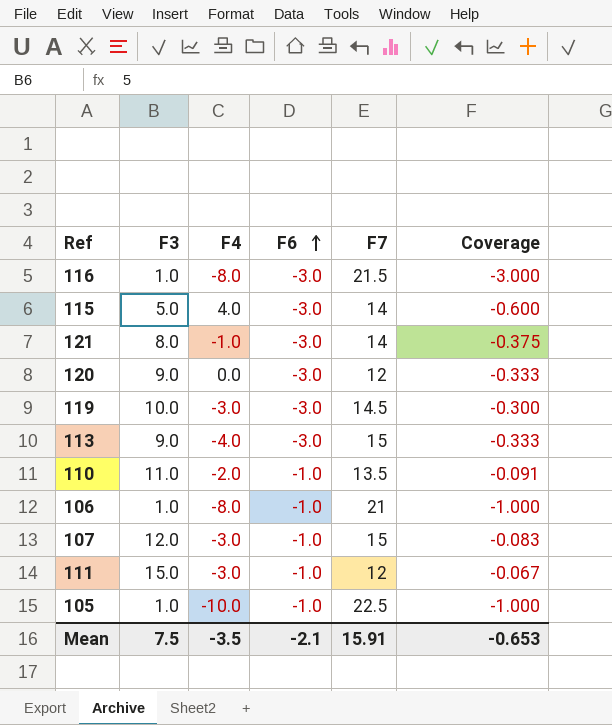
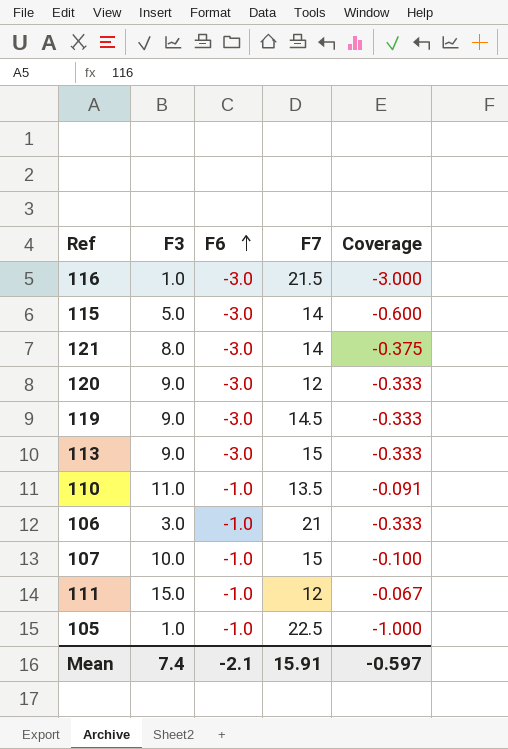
column F4 | position: 3 -> none
119 | F3: 10.0 -> 9.0
119 | Coverage: -0.300 -> -0.333
106 | F3: 1.0 -> 3.0
106 | Coverage: -1.000 -> -0.333
107 | F3: 12.0 -> 10.0
107 | Coverage: -0.083 -> -0.100
Mean | F3: 7.5 -> 7.4
Mean | Coverage: -0.653 -> -0.597

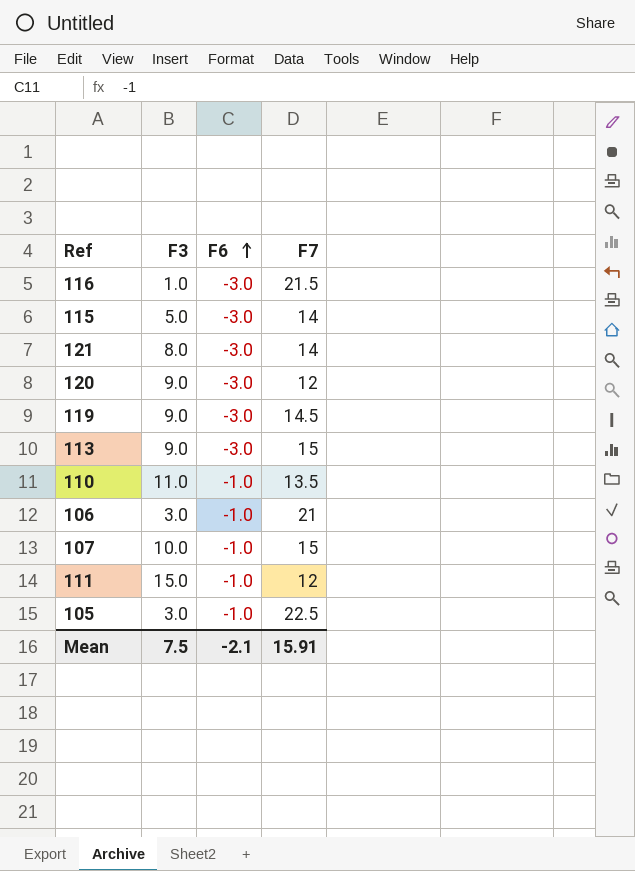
column Coverage | formula: [F6] / [F3] -> none
105 | F3: 1.0 -> 3.0
Mean | F3: 7.4 -> 7.5

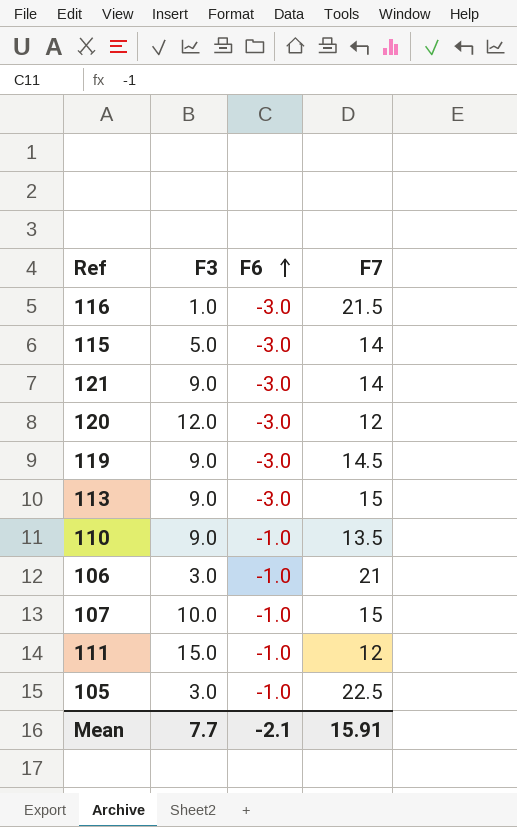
121 | F3: 8.0 -> 9.0
120 | F3: 9.0 -> 12.0
110 | F3: 11.0 -> 9.0
Mean | F3: 7.5 -> 7.7

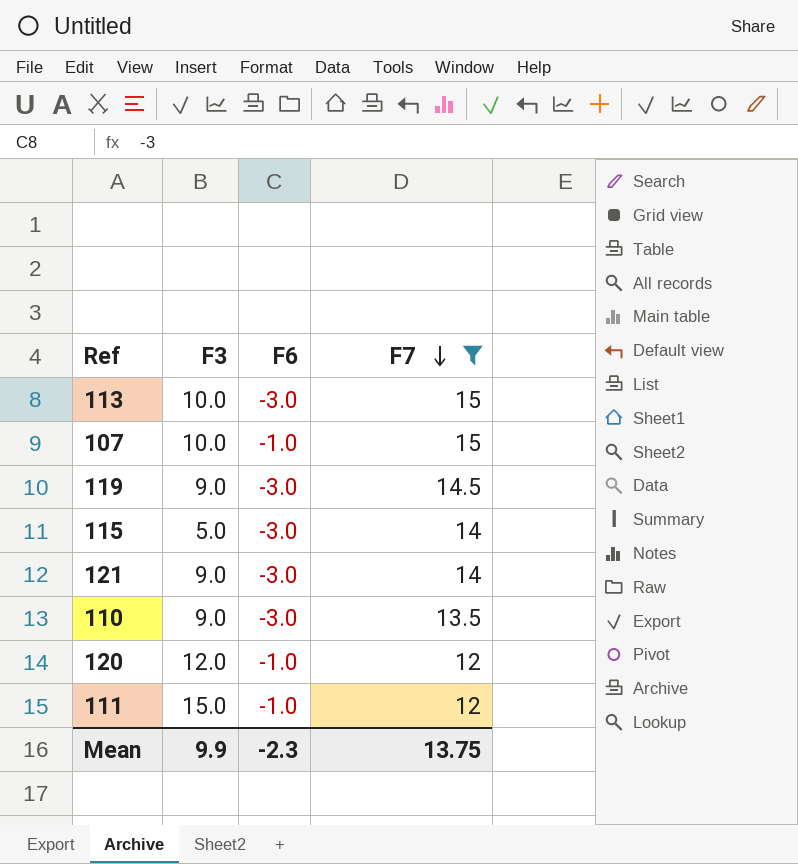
filter: none -> F7 <= 15
row order: F6 ascending -> F7 descending
113 | F3: 9.0 -> 10.0
110 | F6: -1.0 -> -3.0
120 | F6: -3.0 -> -1.0
Mean | F3: 7.7 -> 9.9
Mean | F6: -2.1 -> -2.3
Mean | F7: 15.91 -> 13.75

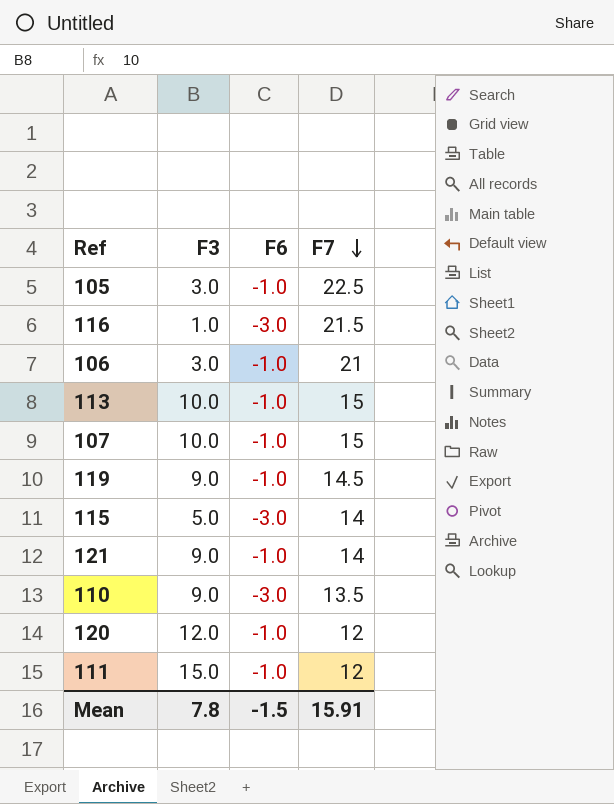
filter: F7 <= 15 -> none
113 | F6: -3.0 -> -1.0
119 | F6: -3.0 -> -1.0
121 | F6: -3.0 -> -1.0
Mean | F3: 9.9 -> 7.8
Mean | F6: -2.3 -> -1.5
Mean | F7: 13.75 -> 15.91

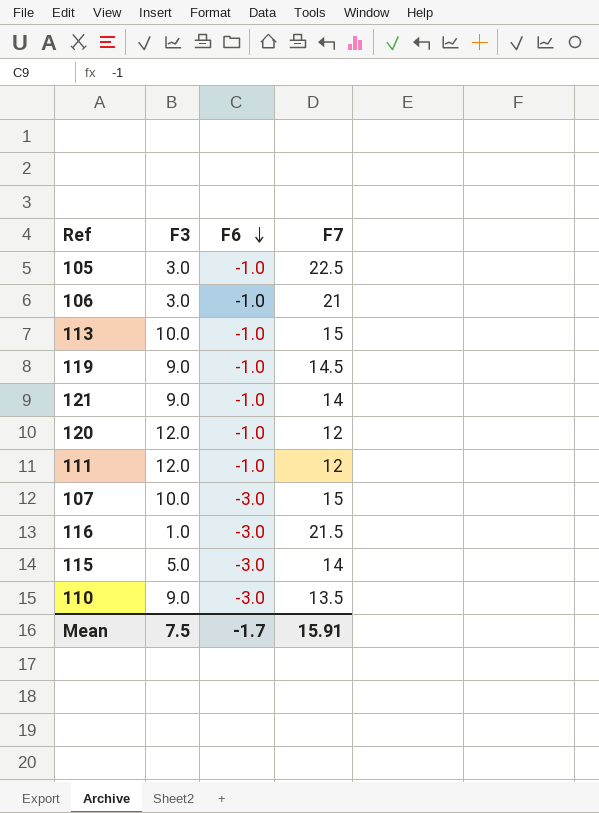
row order: F7 descending -> F6 descending
111 | F3: 15.0 -> 12.0
107 | F6: -1.0 -> -3.0
Mean | F3: 7.8 -> 7.5
Mean | F6: -1.5 -> -1.7

